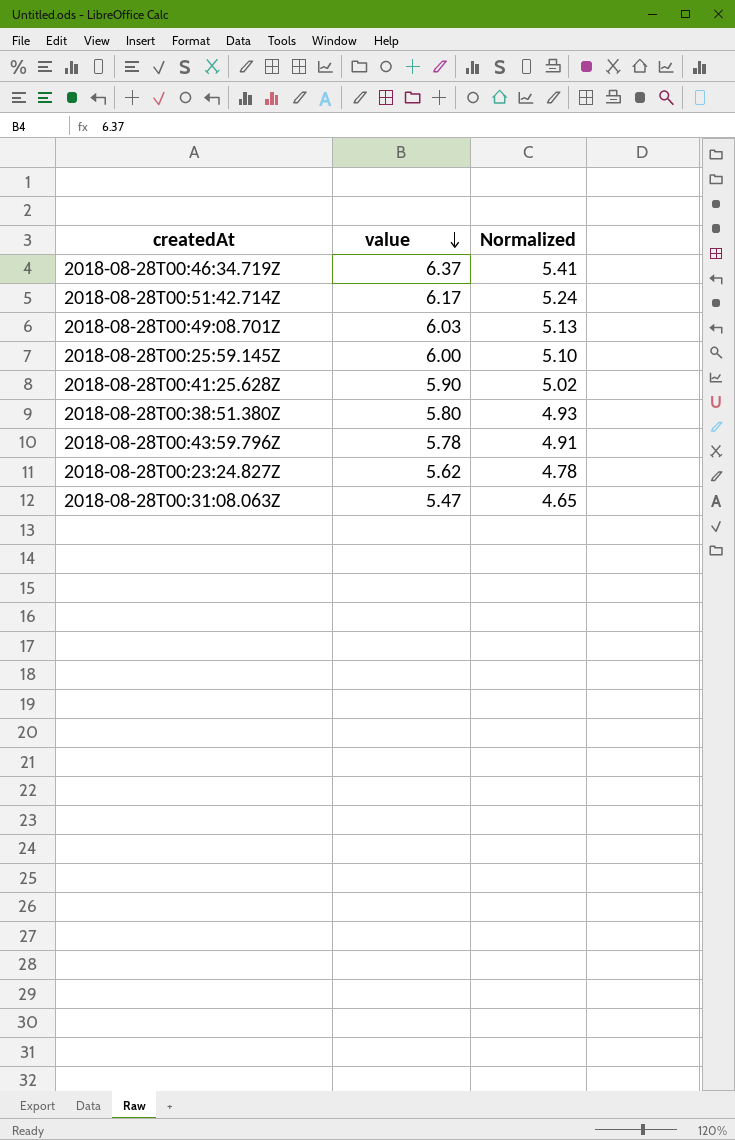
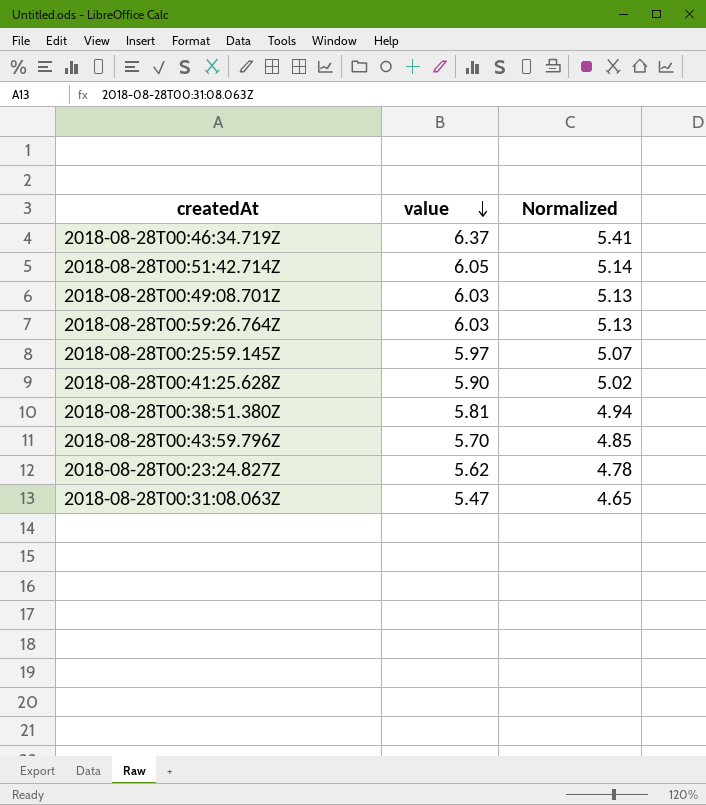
2018-08-28T00:51:42.714Z | value: 6.17 -> 6.05
2018-08-28T00:51:42.714Z | Normalized: 5.24 -> 5.14
row 2018-08-28T00:59:26.764Z: none -> 6.03 | 5.13
2018-08-28T00:25:59.145Z | value: 6.00 -> 5.97
2018-08-28T00:25:59.145Z | Normalized: 5.10 -> 5.07
2018-08-28T00:38:51.380Z | value: 5.80 -> 5.81
2018-08-28T00:38:51.380Z | Normalized: 4.93 -> 4.94
2018-08-28T00:43:59.796Z | value: 5.78 -> 5.70
2018-08-28T00:43:59.796Z | Normalized: 4.91 -> 4.85

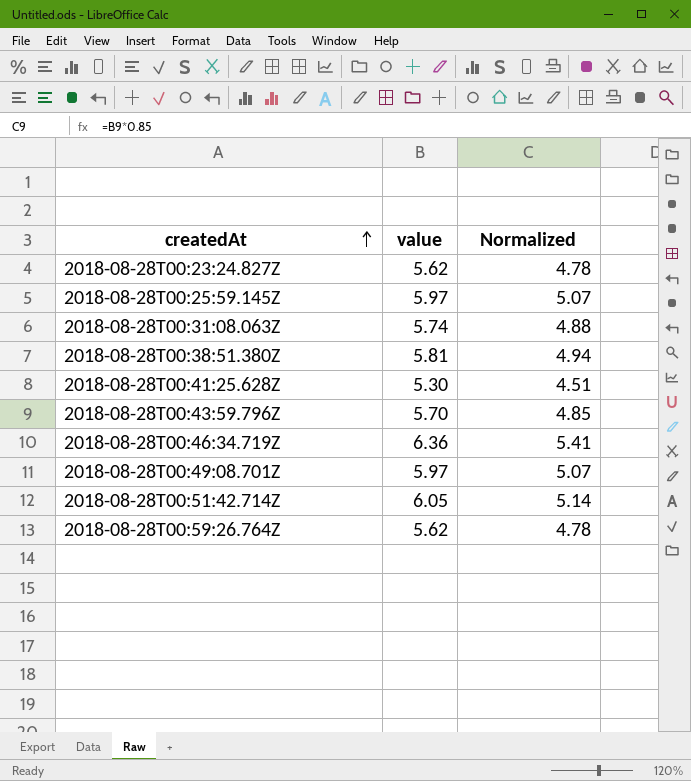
row order: value descending -> createdAt ascending
2018-08-28T00:31:08.063Z | value: 5.47 -> 5.74
2018-08-28T00:31:08.063Z | Normalized: 4.65 -> 4.88
2018-08-28T00:41:25.628Z | value: 5.90 -> 5.30
2018-08-28T00:41:25.628Z | Normalized: 5.02 -> 4.51
2018-08-28T00:46:34.719Z | value: 6.37 -> 6.36
2018-08-28T00:49:08.701Z | value: 6.03 -> 5.97
2018-08-28T00:49:08.701Z | Normalized: 5.13 -> 5.07
2018-08-28T00:59:26.764Z | value: 6.03 -> 5.62
2018-08-28T00:59:26.764Z | Normalized: 5.13 -> 4.78

